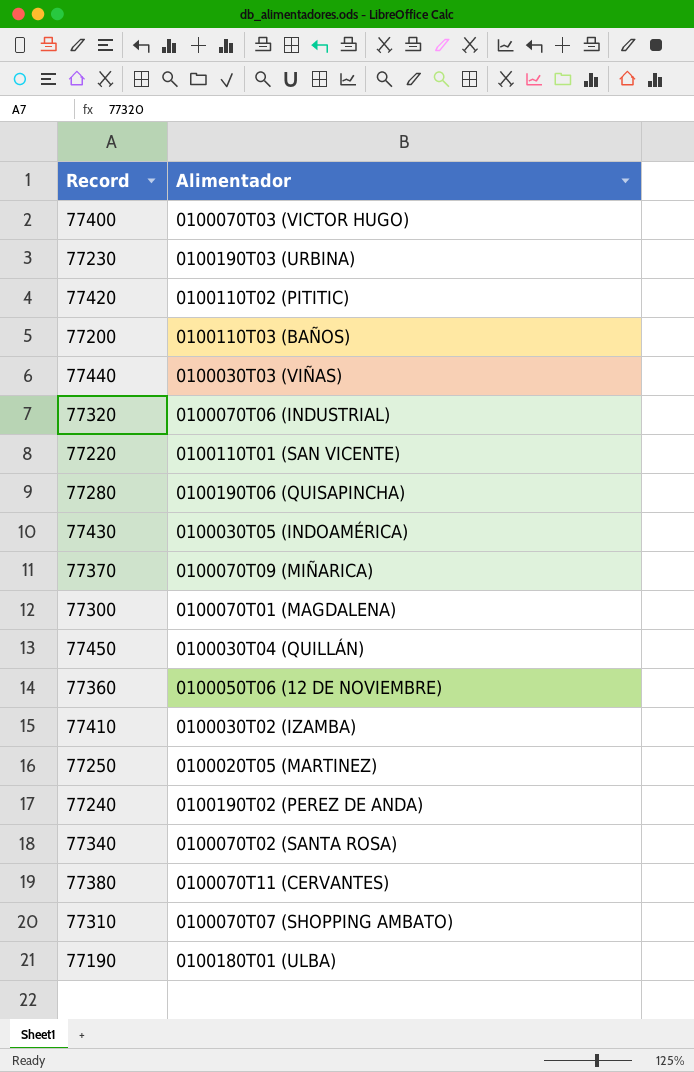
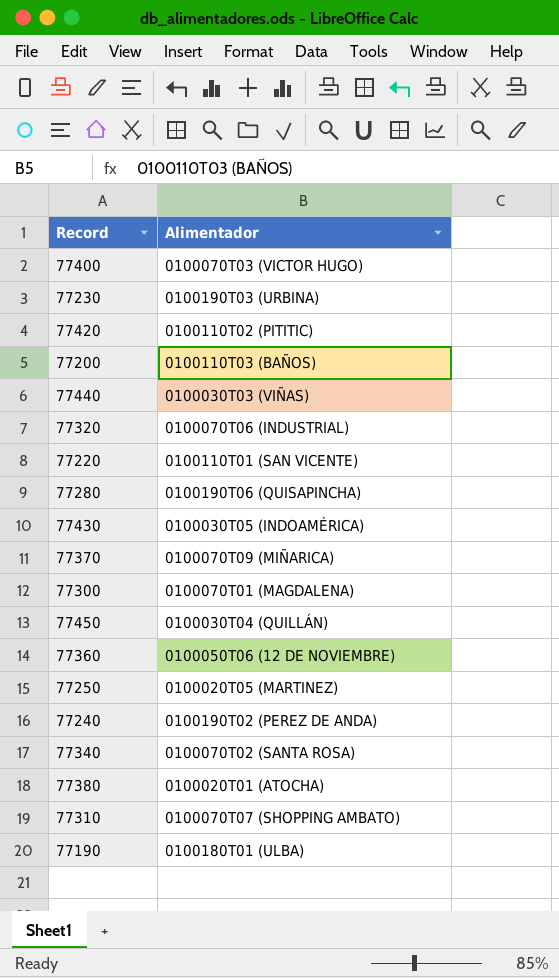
row 77410: 0100030T02 (IZAMBA) -> none
77380 | Alimentador: 0100070T11 (CERVANTES) -> 0100020T01 (ATOCHA)

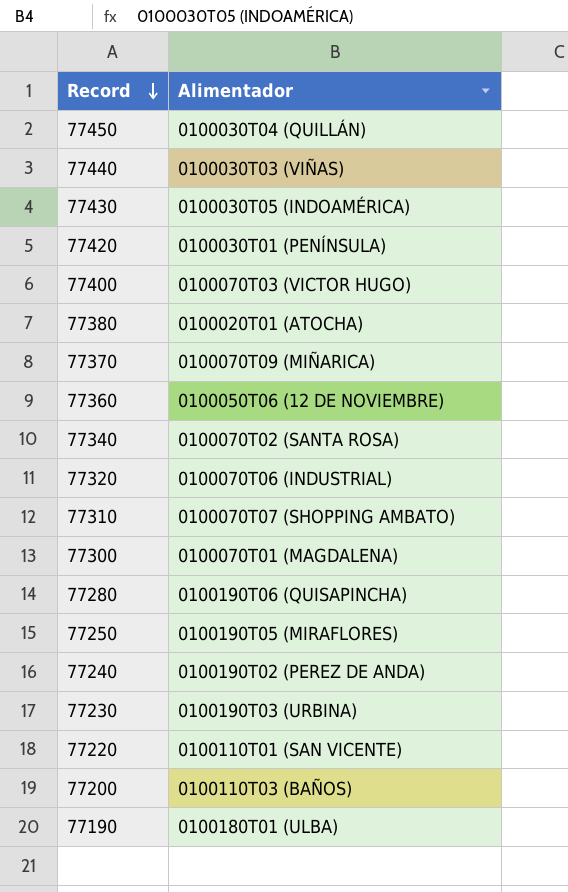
row order: none -> Record descending
77420 | Alimentador: 0100110T02 (PITITIC) -> 0100030T01 (PENÍNSULA)
77250 | Alimentador: 0100020T05 (MARTINEZ) -> 0100190T05 (MIRAFLORES)

